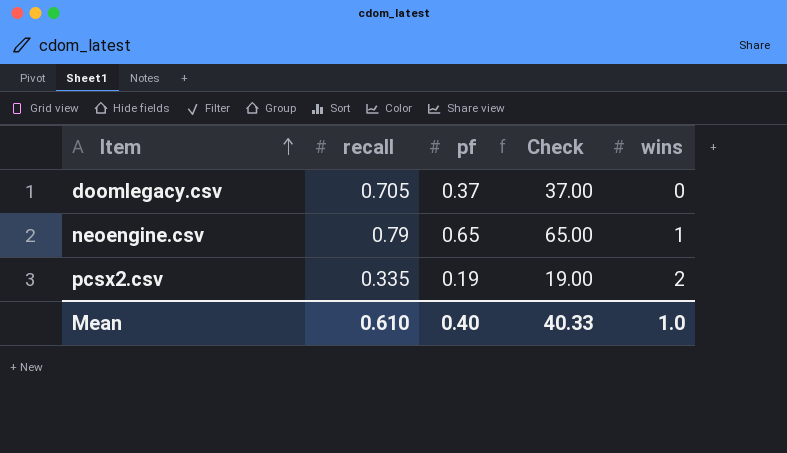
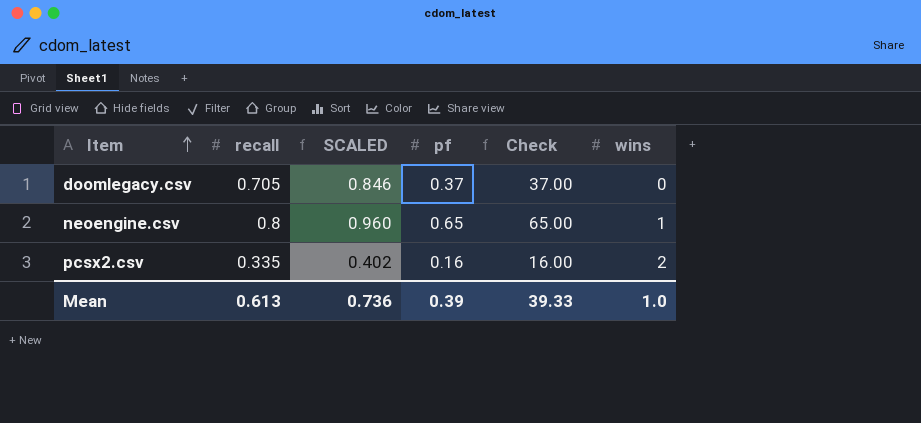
column SCALED | formula: none -> [recall] * 1.2
neoengine.csv | recall: 0.79 -> 0.8
pcsx2.csv | pf: 0.19 -> 0.16
pcsx2.csv | Check: 19.00 -> 16.00
Mean | recall: 0.610 -> 0.613
Mean | pf: 0.40 -> 0.39
Mean | Check: 40.33 -> 39.33

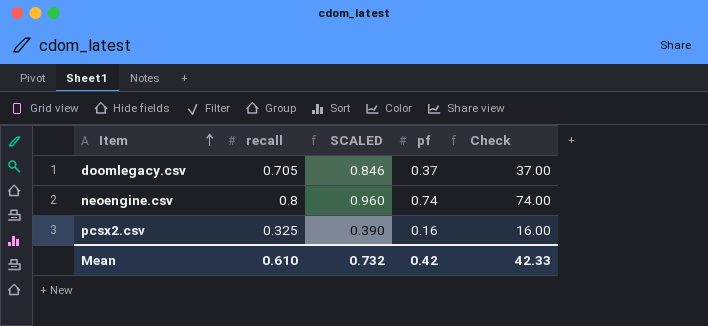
column wins | position: 6 -> none
neoengine.csv | pf: 0.65 -> 0.74
neoengine.csv | Check: 65.00 -> 74.00
pcsx2.csv | recall: 0.335 -> 0.325
pcsx2.csv | SCALED: 0.402 -> 0.390
Mean | recall: 0.613 -> 0.610
Mean | SCALED: 0.736 -> 0.732
Mean | pf: 0.39 -> 0.42
Mean | Check: 39.33 -> 42.33

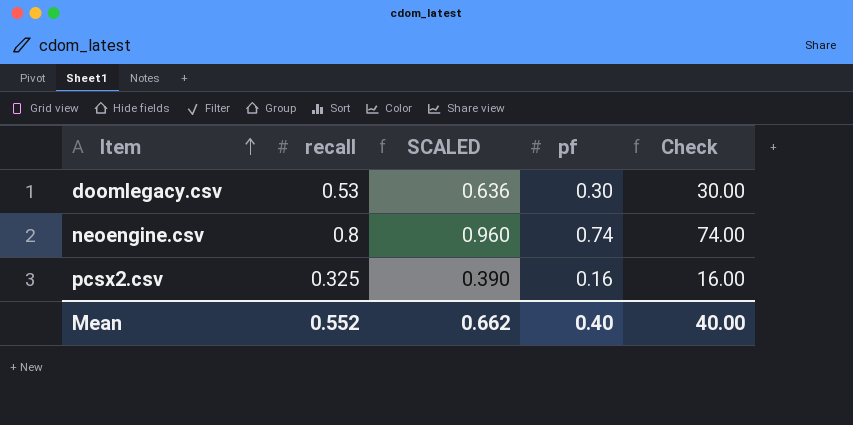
doomlegacy.csv | recall: 0.705 -> 0.53
doomlegacy.csv | SCALED: 0.846 -> 0.636
doomlegacy.csv | pf: 0.37 -> 0.30
doomlegacy.csv | Check: 37.00 -> 30.00
Mean | recall: 0.610 -> 0.552
Mean | SCALED: 0.732 -> 0.662
Mean | pf: 0.42 -> 0.40
Mean | Check: 42.33 -> 40.00

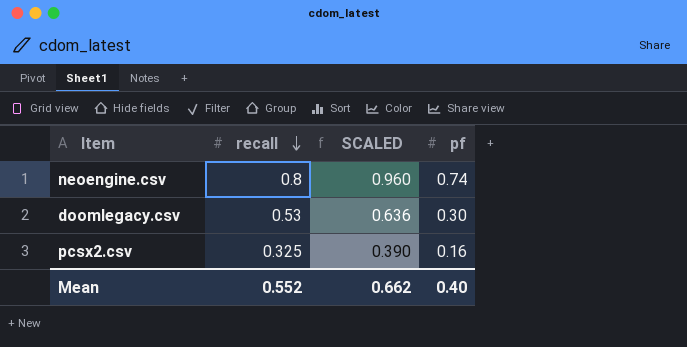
row order: Item ascending -> recall descending
column Check | formula: [pf] * 100 -> none

